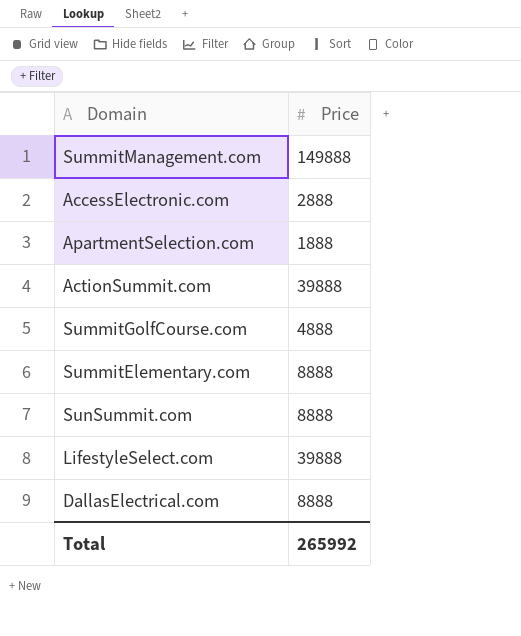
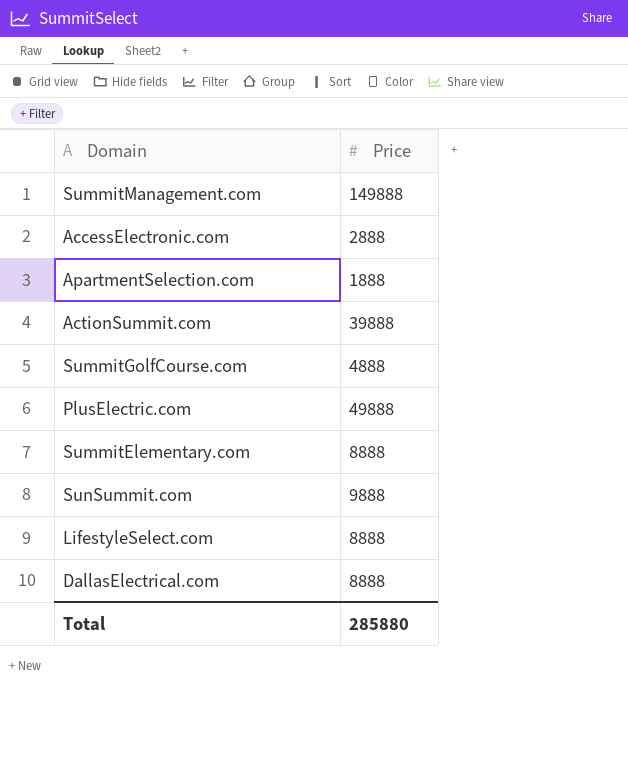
row PlusElectric.com: none -> 49888
SunSummit.com | Price: 8888 -> 9888
LifestyleSelect.com | Price: 39888 -> 8888
Total | Price: 265992 -> 285880

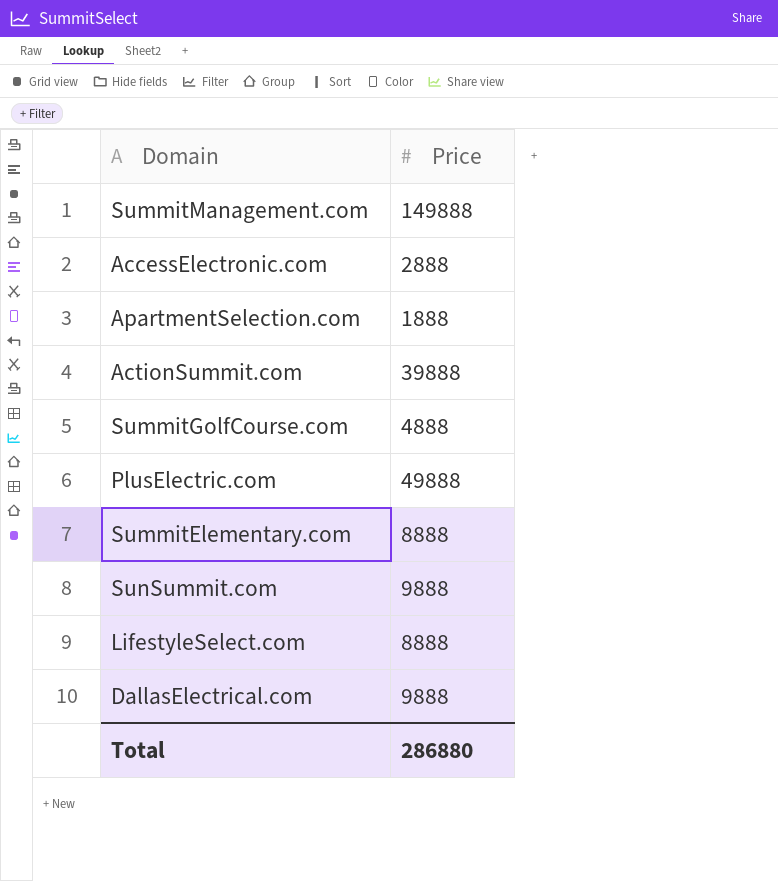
DallasElectrical.com | Price: 8888 -> 9888
Total | Price: 285880 -> 286880

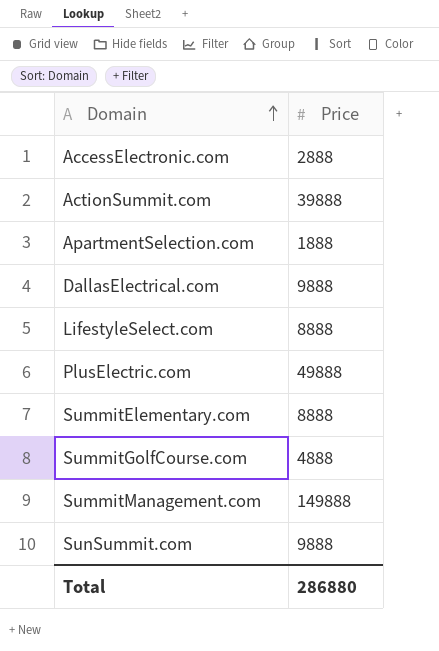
row order: none -> Domain ascending

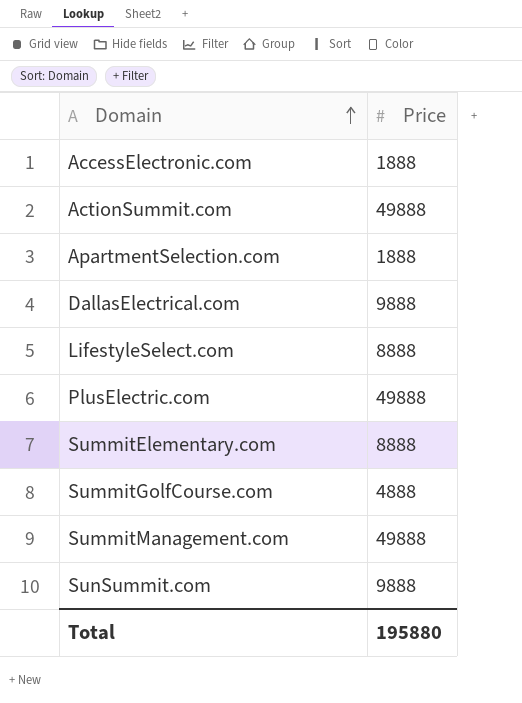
AccessElectronic.com | Price: 2888 -> 1888
ActionSummit.com | Price: 39888 -> 49888
SummitManagement.com | Price: 149888 -> 49888
Total | Price: 286880 -> 195880

